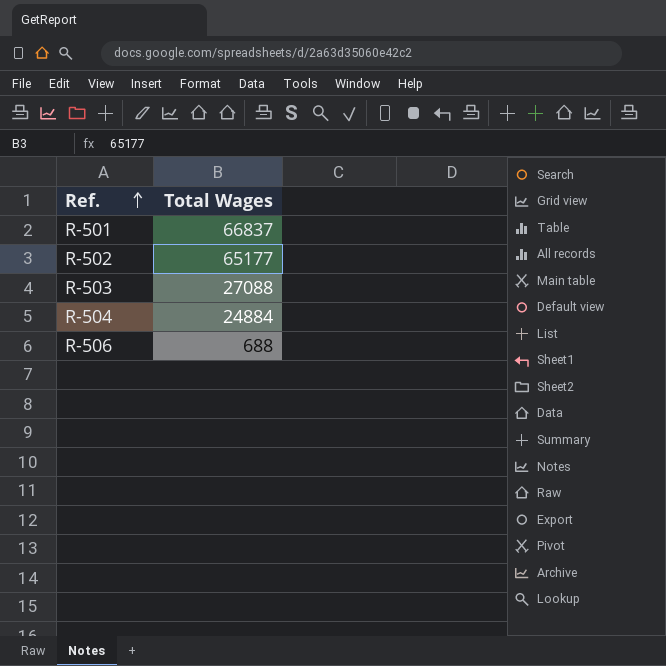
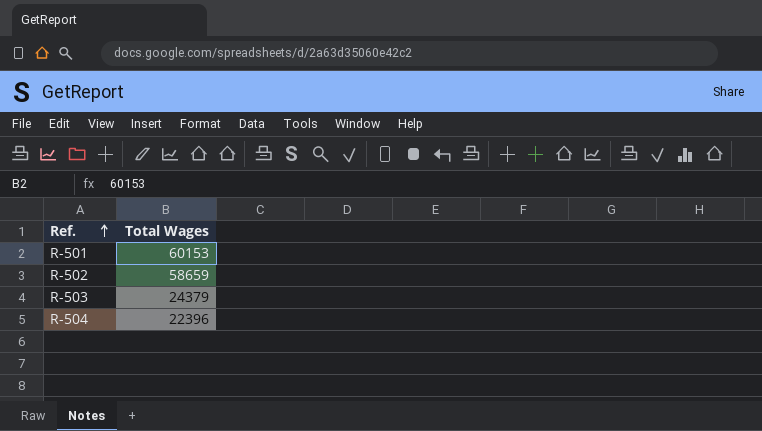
row R-506: 688 -> none
R-501 | Total Wages: 66837 -> 60153
R-502 | Total Wages: 65177 -> 58659
R-503 | Total Wages: 27088 -> 24379
R-504 | Total Wages: 24884 -> 22396

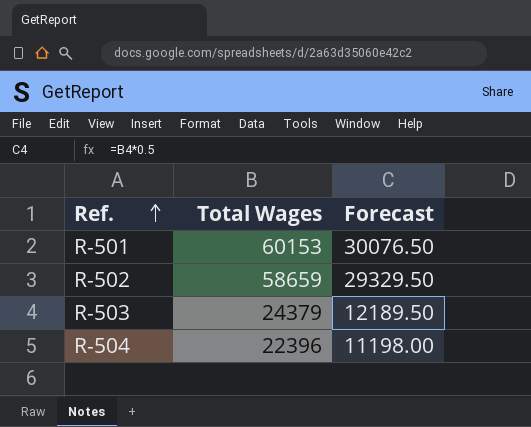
column Forecast | formula: none -> [Total Wages] * 0.5

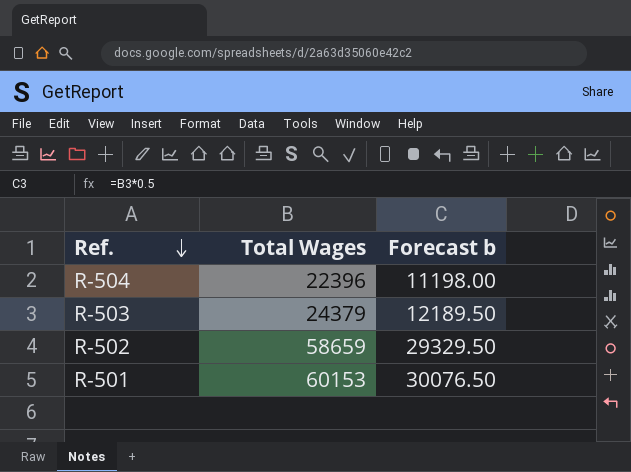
row order: Ref. ascending -> Ref. descending
column name: Forecast -> Forecast b

